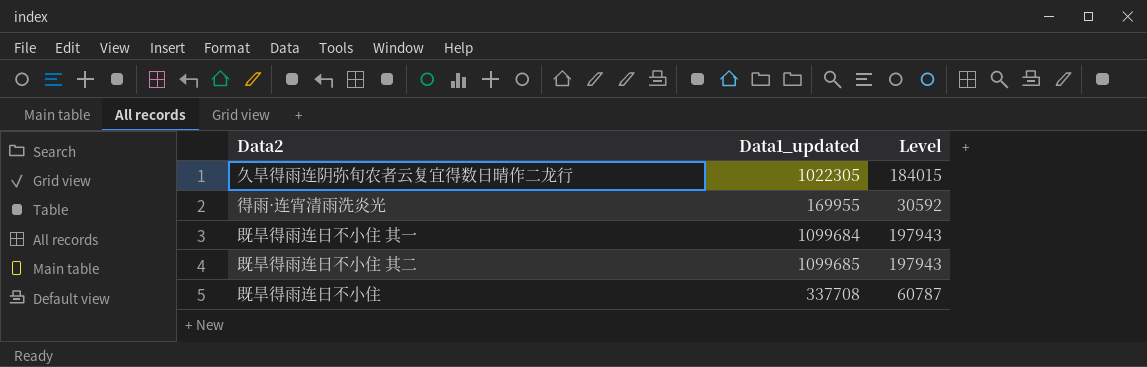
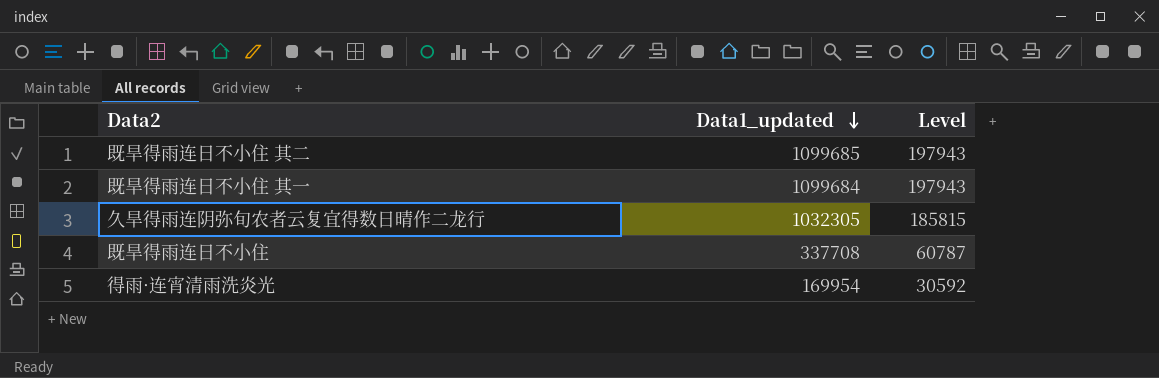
row order: none -> Data1_updated descending
久旱得雨连阴弥旬农者云复宜得数日晴作二龙行 | Data1_updated: 1022305 -> 1032305
久旱得雨连阴弥旬农者云复宜得数日晴作二龙行 | Level: 184015 -> 185815
得雨·连宵清雨洗炎光 | Data1_updated: 169955 -> 169954

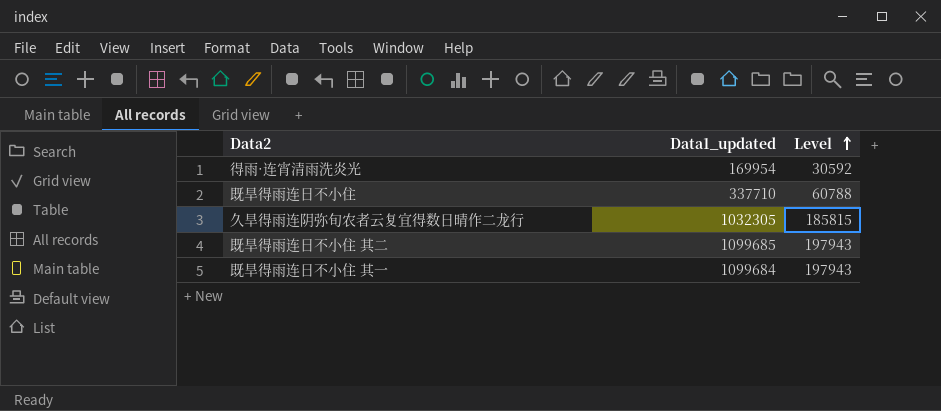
row order: Data1_updated descending -> Level ascending
既旱得雨连日不小住 | Data1_updated: 337708 -> 337710
既旱得雨连日不小住 | Level: 60787 -> 60788

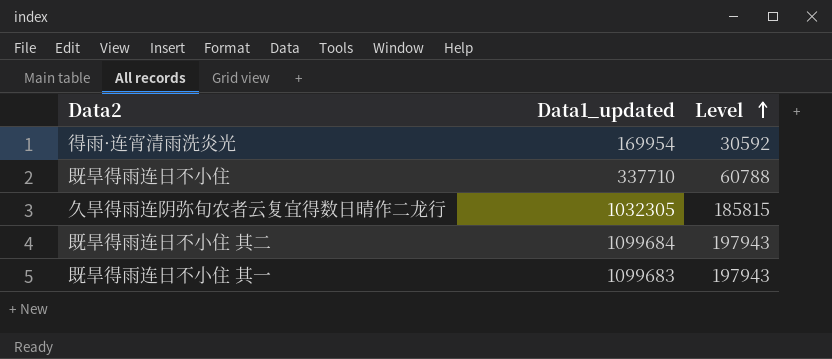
既旱得雨连日不小住 其二 | Data1_updated: 1099685 -> 1099684
既旱得雨连日不小住 其一 | Data1_updated: 1099684 -> 1099683

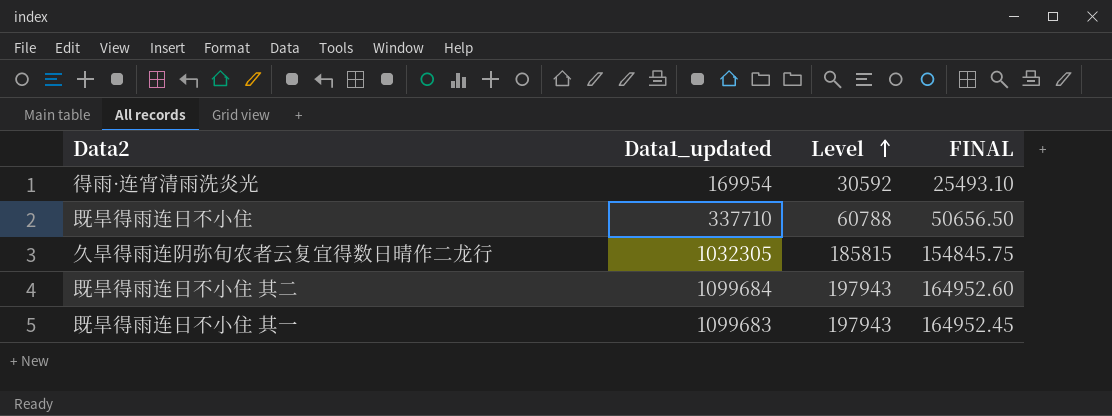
column FINAL | formula: none -> [Data1_updated] * 0.15

